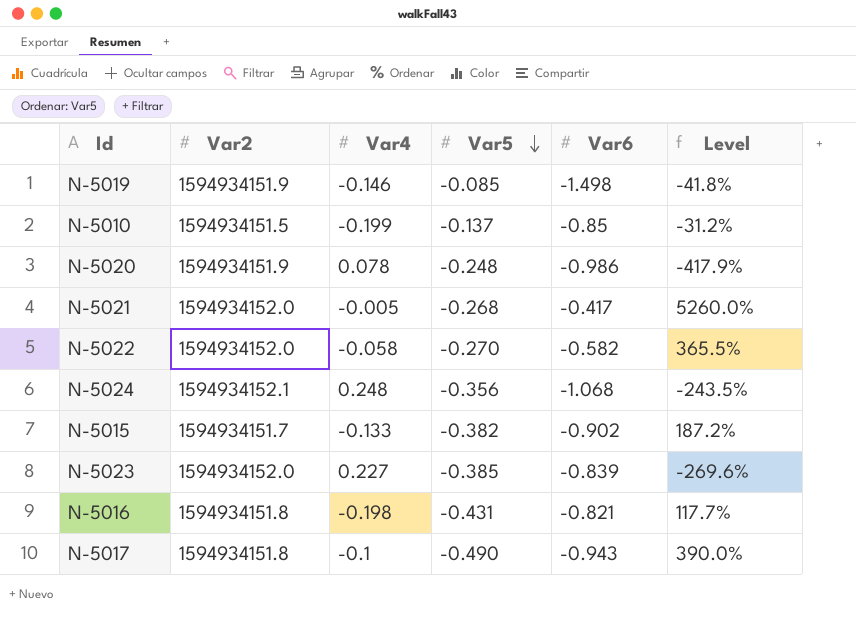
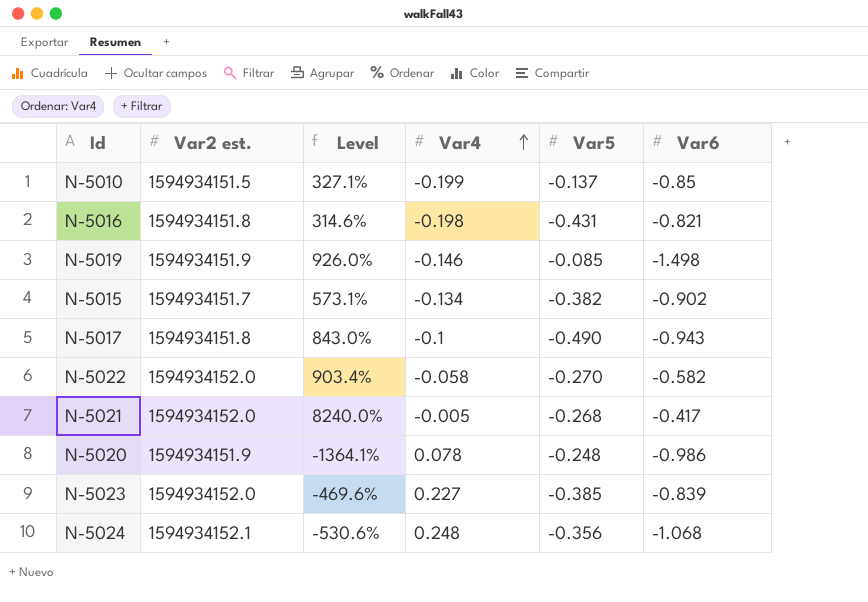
row order: Var5 descending -> Var4 ascending
column name: Var2 -> Var2 est.
column Level | formula: ([Var5] - [Var4]) / [Var4] -> ([Var6] - [Var4]) / [Var4]
column Level | position: 6 -> 3
N-5015 | Var4: -0.133 -> -0.134

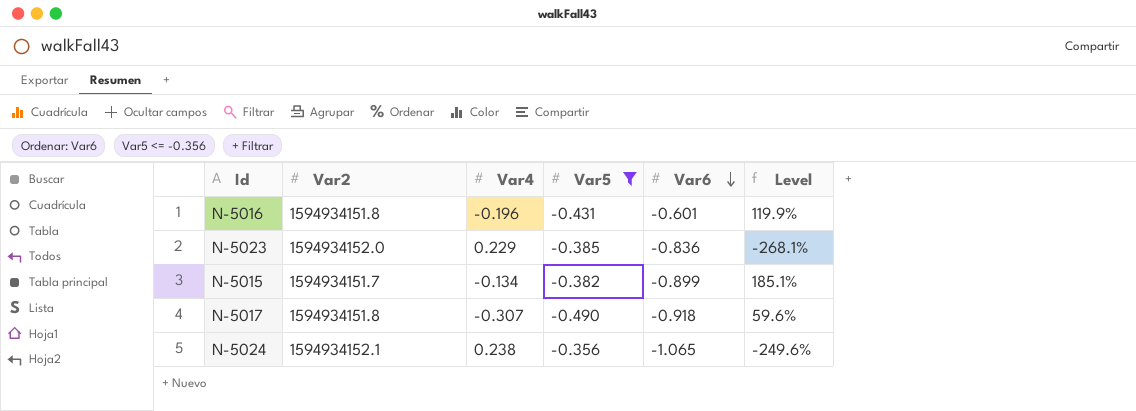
filter: none -> Var5 <= -0.356
row order: Var4 ascending -> Var6 descending
column name: Var2 est. -> Var2
column Level | formula: ([Var6] - [Var4]) / [Var4] -> ([Var5] - [Var4]) / [Var4]
column Level | position: 3 -> 6
N-5016 | Var4: -0.198 -> -0.196
N-5016 | Var6: -0.821 -> -0.601
N-5023 | Var4: 0.227 -> 0.229
N-5023 | Var6: -0.839 -> -0.836
N-5015 | Var6: -0.902 -> -0.899
N-5017 | Var4: -0.1 -> -0.307
N-5017 | Var6: -0.943 -> -0.918
N-5024 | Var4: 0.248 -> 0.238
N-5024 | Var6: -1.068 -> -1.065

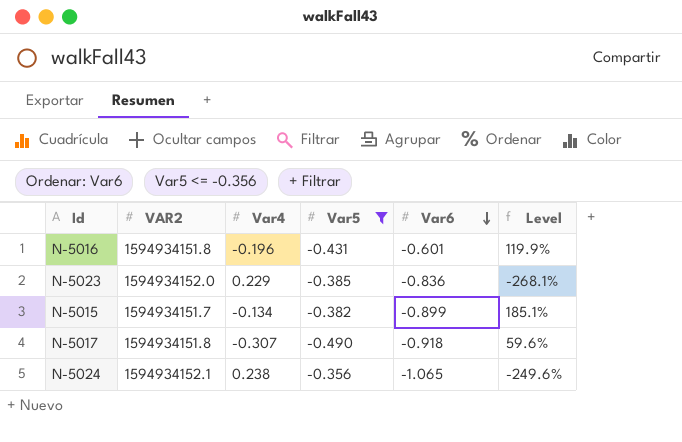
column name: Var2 -> VAR2

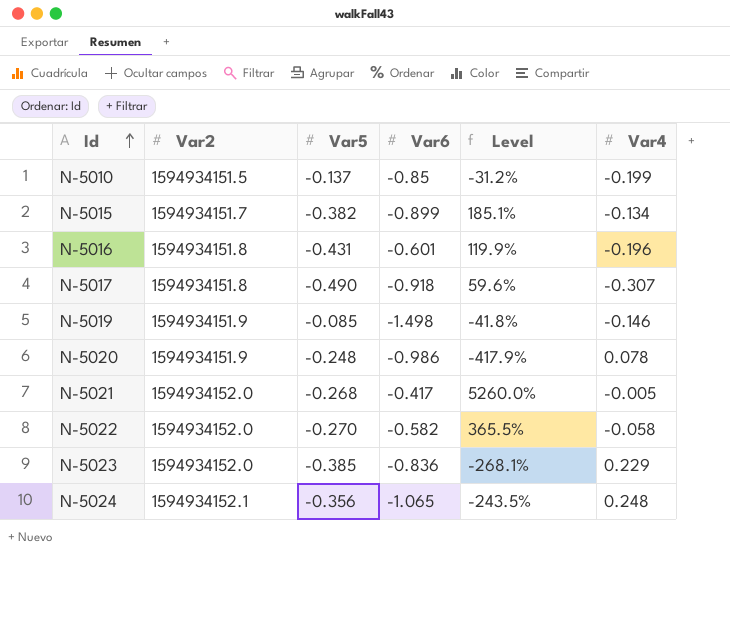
filter: Var5 <= -0.356 -> none
row order: Var6 descending -> Id ascending
column name: VAR2 -> Var2
column Var4 | position: 3 -> 6
N-5024 | Level: -249.6% -> -243.5%
N-5024 | Var4: 0.238 -> 0.248

